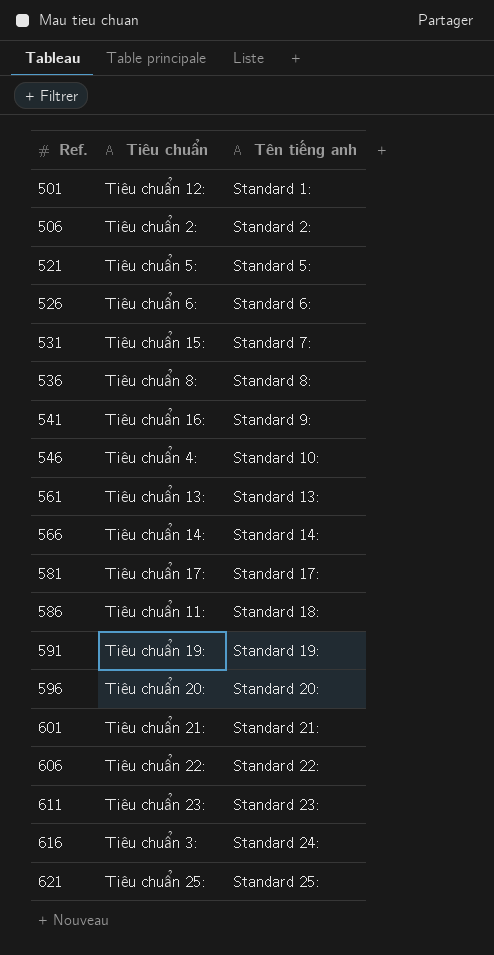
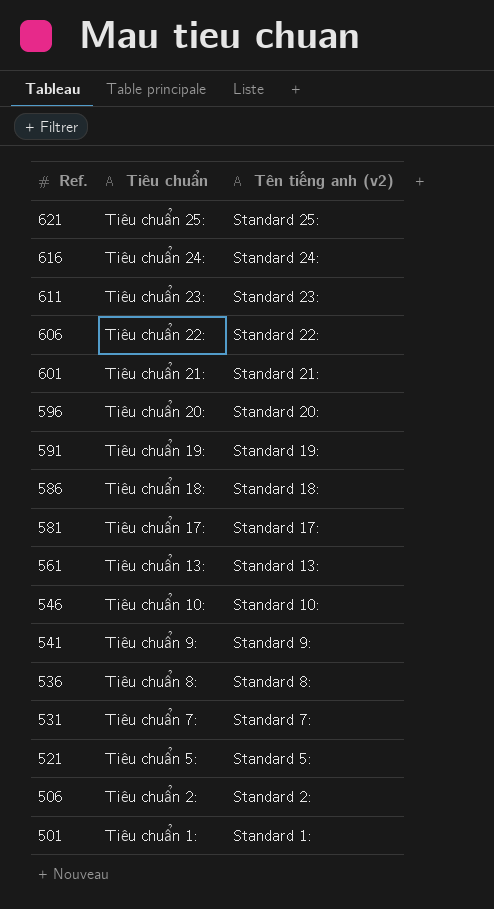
row order: Ref. ascending -> Ref. descending
column name: Tên tiếng anh -> Tên tiếng anh (v2)
row 526: Tiêu chuẩn 6: | Standard 6: -> none
row 566: Tiêu chuẩn 14: | Standard 14: -> none
616 | Tiêu chuẩn: Tiêu chuẩn 3: -> Tiêu chuẩn 24:
586 | Tiêu chuẩn: Tiêu chuẩn 11: -> Tiêu chuẩn 18:
546 | Tiêu chuẩn: Tiêu chuẩn 4: -> Tiêu chuẩn 10:
541 | Tiêu chuẩn: Tiêu chuẩn 16: -> Tiêu chuẩn 9:
531 | Tiêu chuẩn: Tiêu chuẩn 15: -> Tiêu chuẩn 7:
501 | Tiêu chuẩn: Tiêu chuẩn 12: -> Tiêu chuẩn 1:

